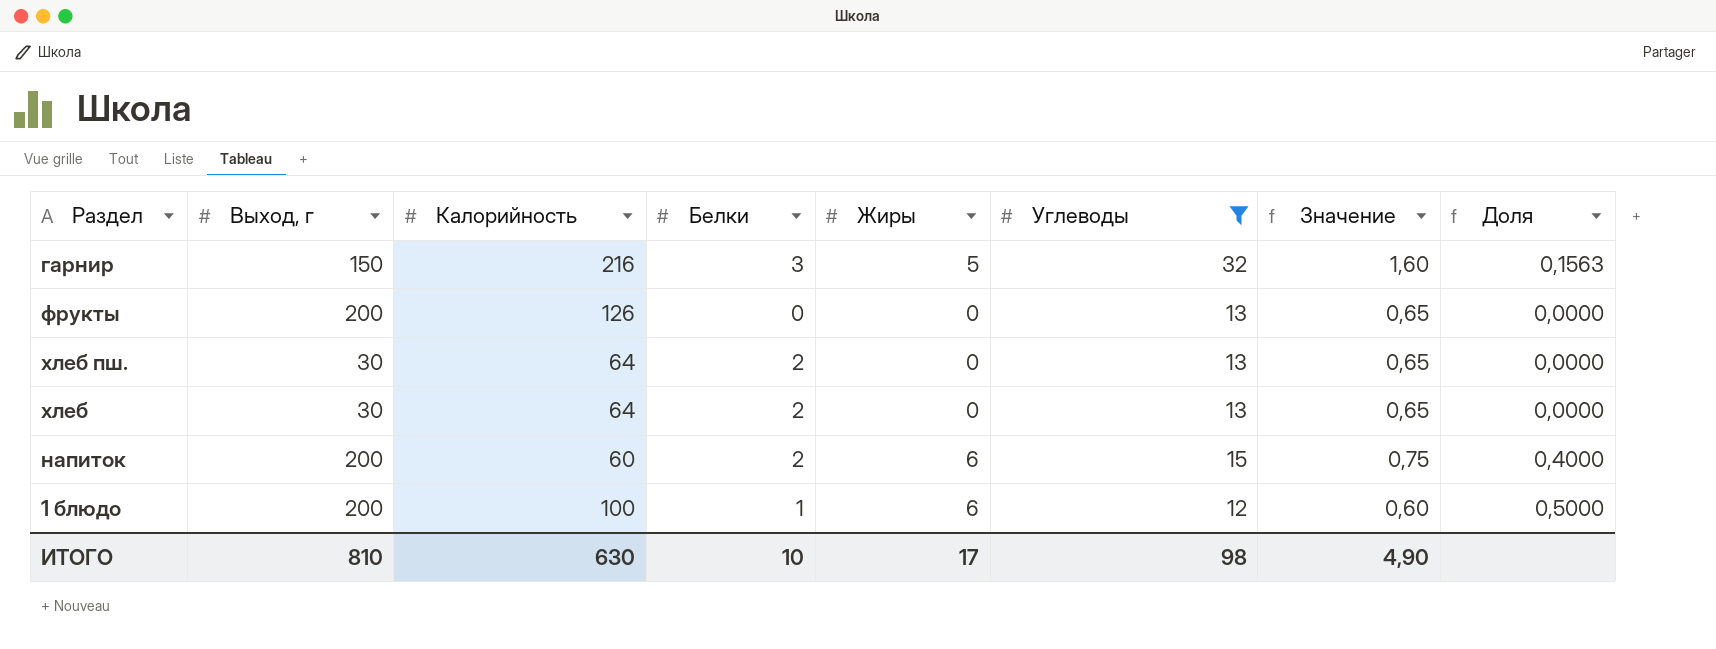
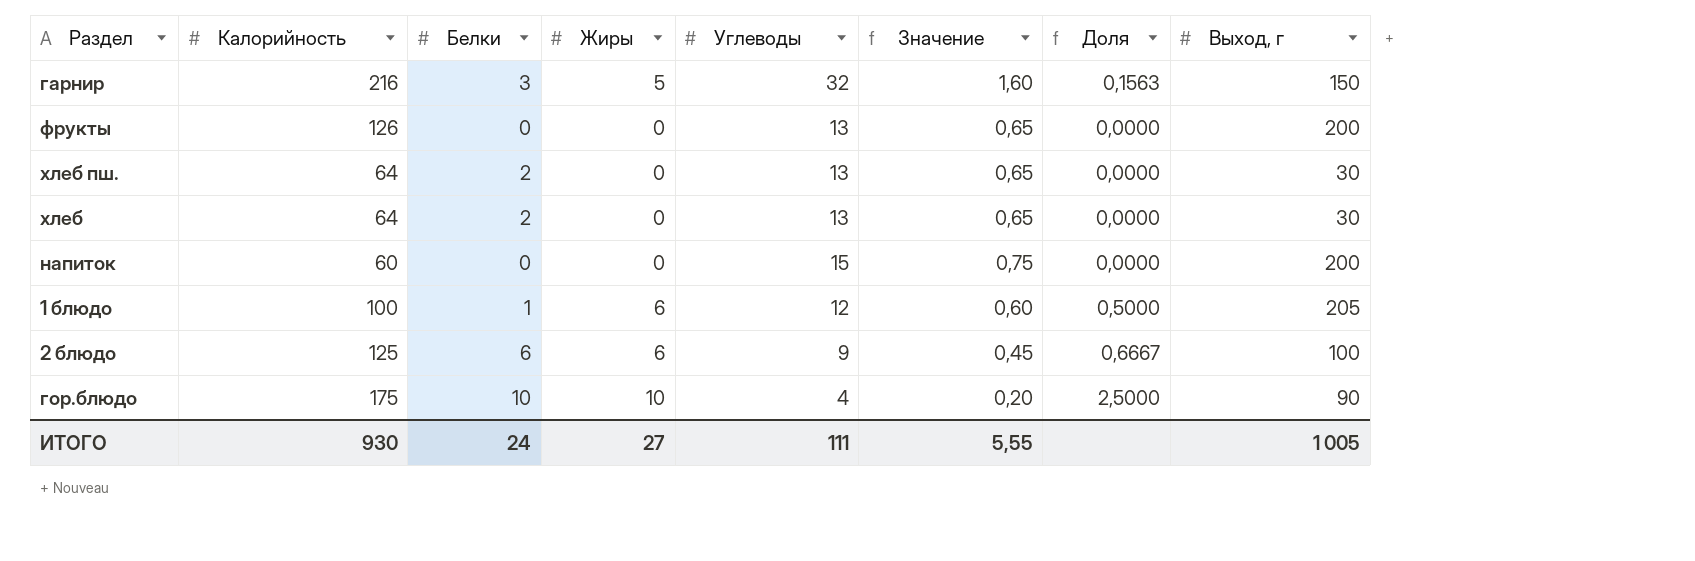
filter: Углеводы >= 12 -> none
column Выход, г | position: 2 -> 8
напиток | Белки: 2 -> 0
напиток | Жиры: 6 -> 0
напиток | Доля: 0,4000 -> 0,0000
1 блюдо | Выход, г: 200 -> 205
ИТОГО | Калорийность: 630 -> 930
ИТОГО | Белки: 10 -> 24
ИТОГО | Жиры: 17 -> 27
ИТОГО | Углеводы: 98 -> 111
ИТОГО | Значение: 4,90 -> 5,55
ИТОГО | Выход, г: 810 -> 1 005

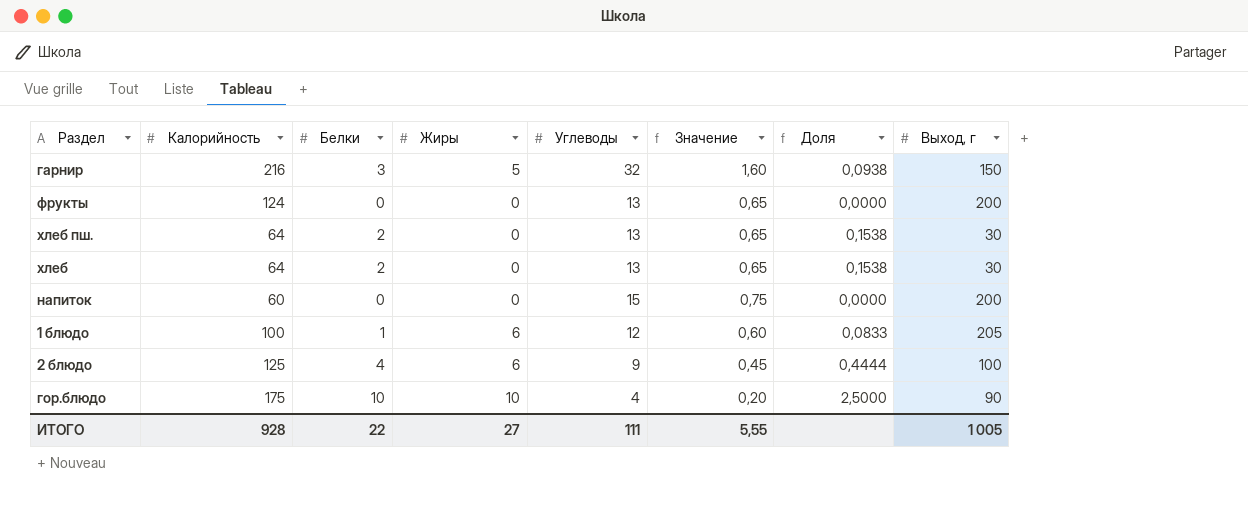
column Доля | formula: [Жиры] / [Углеводы] -> [Белки] / [Углеводы]
фрукты | Калорийность: 126 -> 124
2 блюдо | Белки: 6 -> 4
ИТОГО | Калорийность: 930 -> 928
ИТОГО | Белки: 24 -> 22

